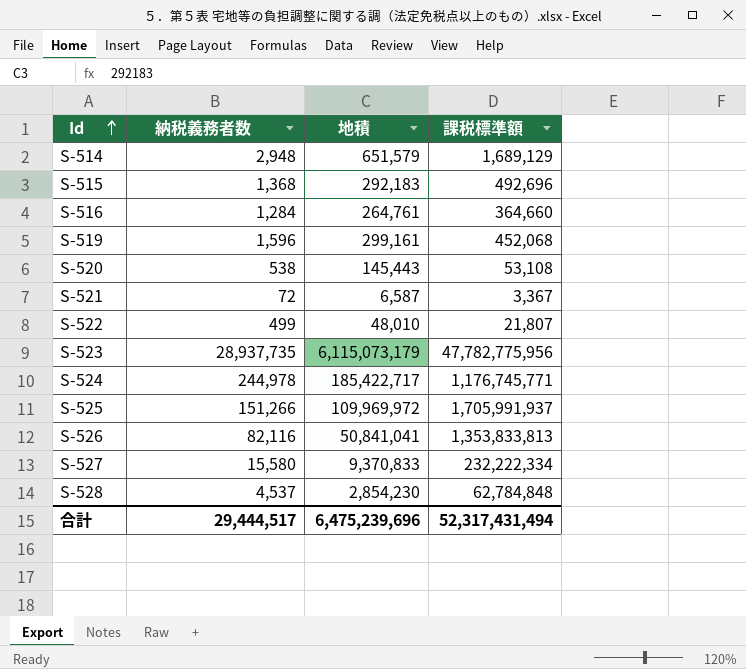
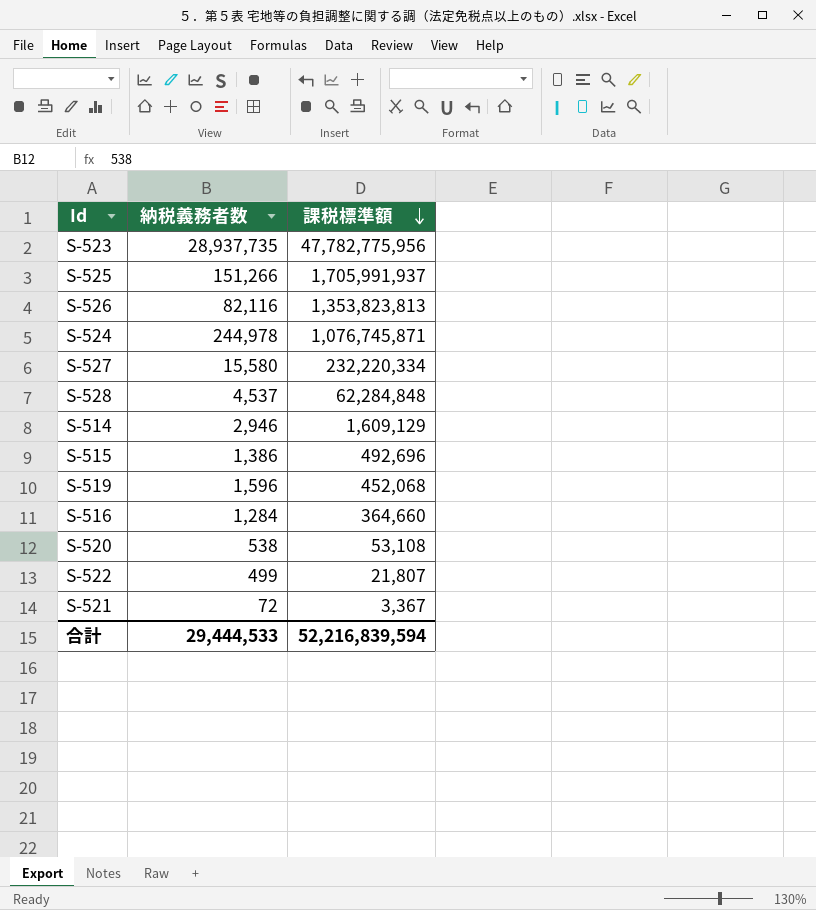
row order: Id ascending -> 課税標準額 descending
column 地積 | position: 3 -> none
S-526 | 課税標準額: 1,353,833,813 -> 1,353,823,813
S-524 | 課税標準額: 1,176,745,771 -> 1,076,745,871
S-527 | 課税標準額: 232,222,334 -> 232,220,334
S-528 | 課税標準額: 62,784,848 -> 62,284,848
S-514 | 納税義務者数: 2,948 -> 2,946
S-514 | 課税標準額: 1,689,129 -> 1,609,129
S-515 | 納税義務者数: 1,368 -> 1,386
合計 | 納税義務者数: 29,444,517 -> 29,444,533
合計 | 課税標準額: 52,317,431,494 -> 52,216,839,594

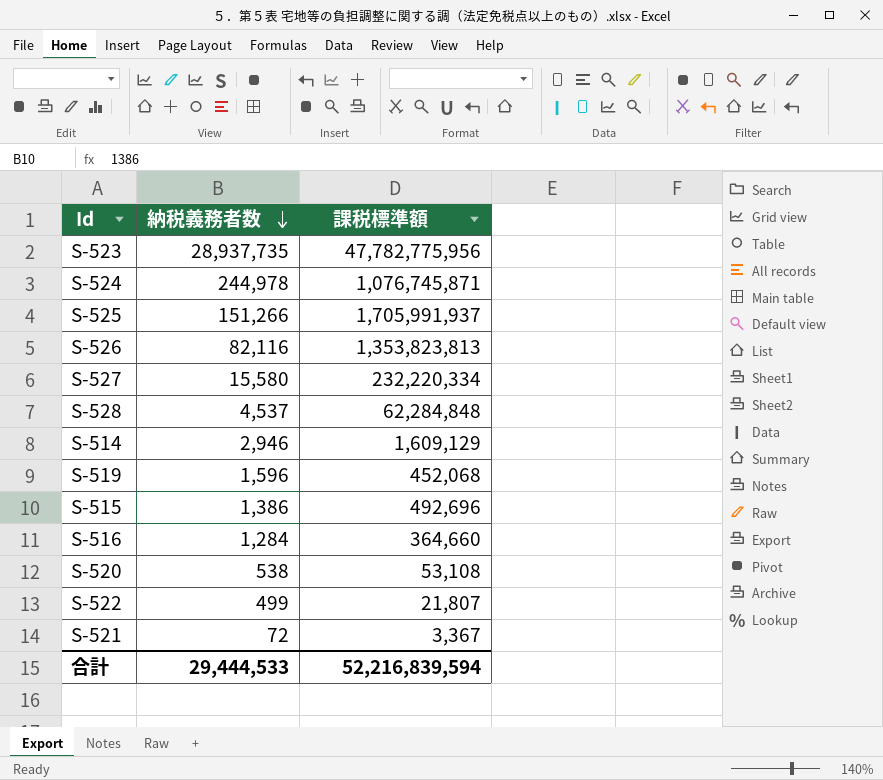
row order: 課税標準額 descending -> 納税義務者数 descending

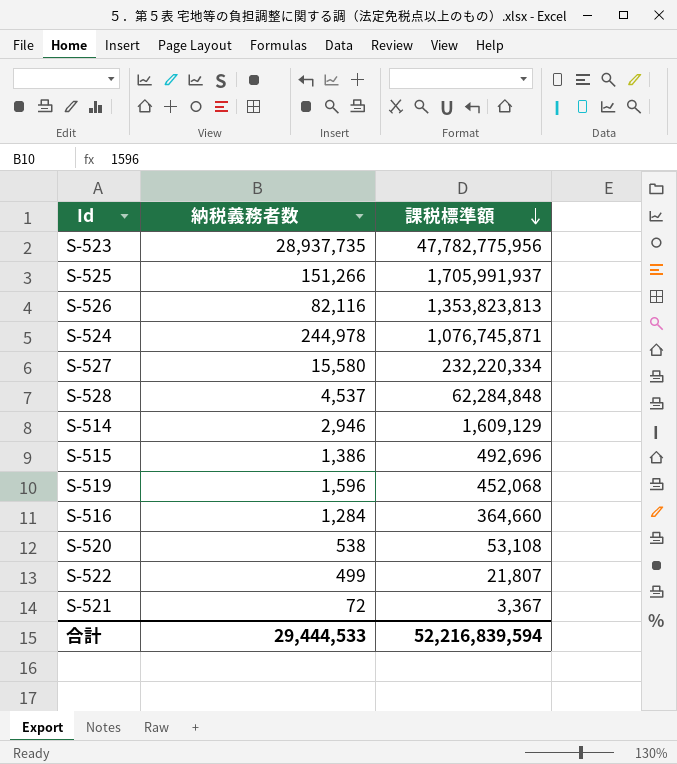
row order: 納税義務者数 descending -> 課税標準額 descending

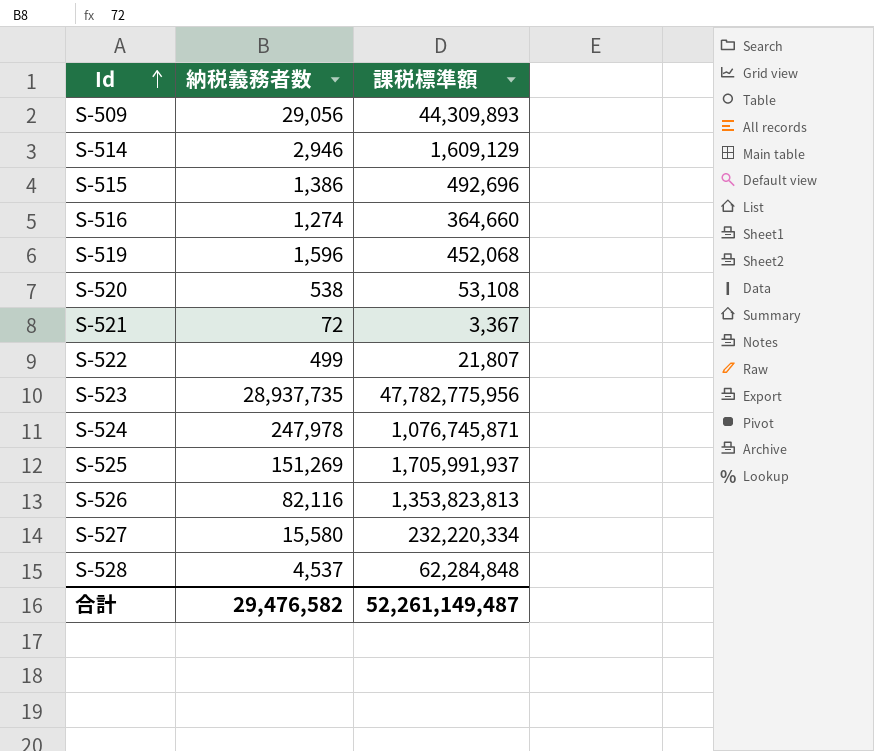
row order: 課税標準額 descending -> Id ascending
row S-509: none -> 29,056 | 44,309,893
S-516 | 納税義務者数: 1,284 -> 1,274
S-524 | 納税義務者数: 244,978 -> 247,978
S-525 | 納税義務者数: 151,266 -> 151,269
合計 | 納税義務者数: 29,444,533 -> 29,476,582
合計 | 課税標準額: 52,216,839,594 -> 52,261,149,487

